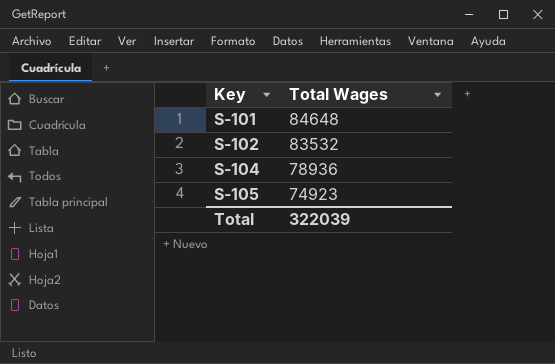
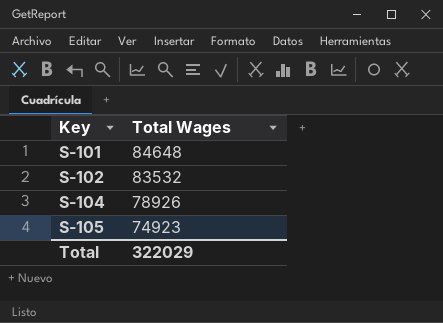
S-104 | Total Wages: 78936 -> 78926
Total | Total Wages: 322039 -> 322029

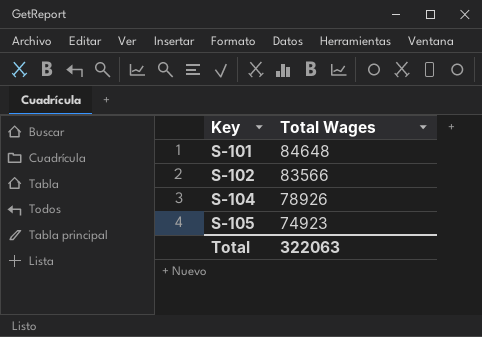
S-102 | Total Wages: 83532 -> 83566
Total | Total Wages: 322029 -> 322063

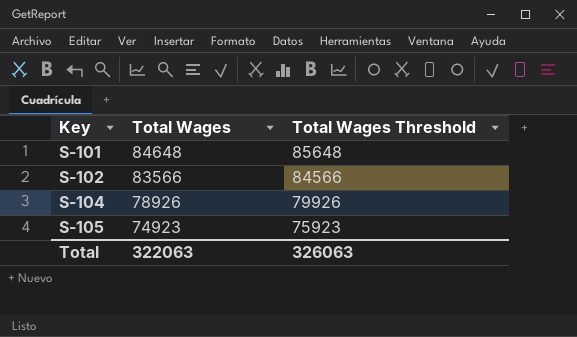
column Total Wages Threshold | formula: none -> [Total Wages] + 1000

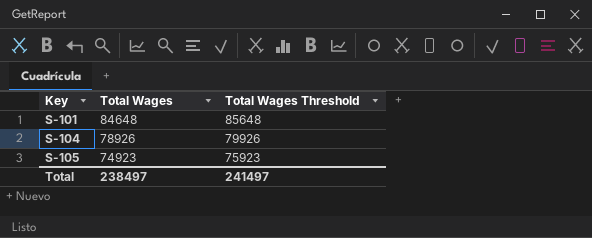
row S-102: 83566 | 84566 -> none
Total | Total Wages: 322063 -> 238497
Total | Total Wages Threshold: 326063 -> 241497

